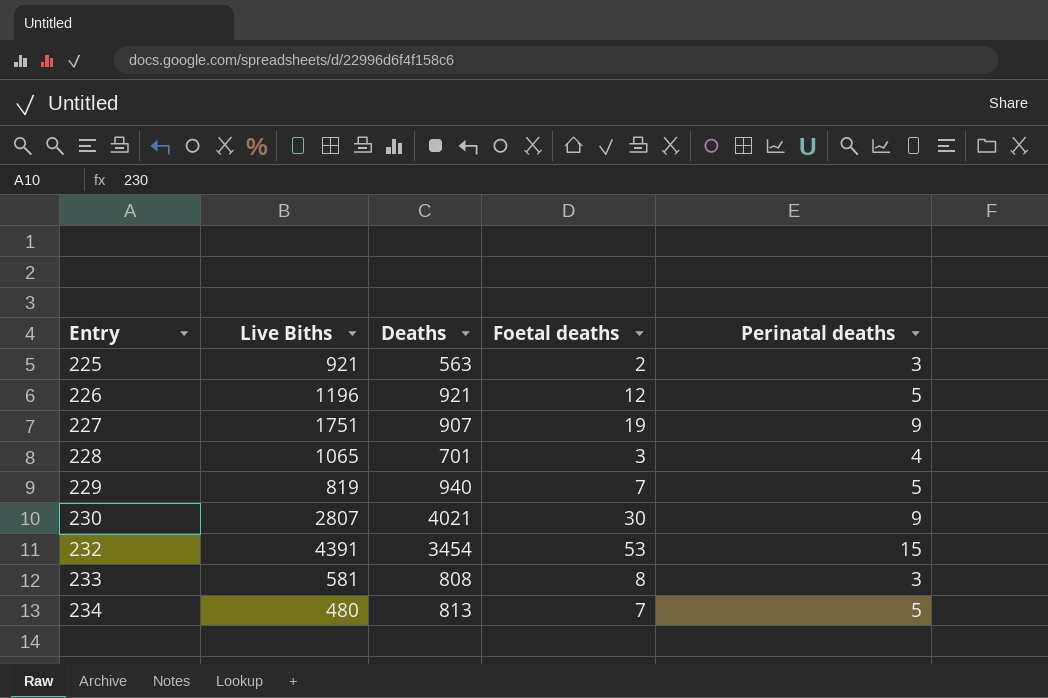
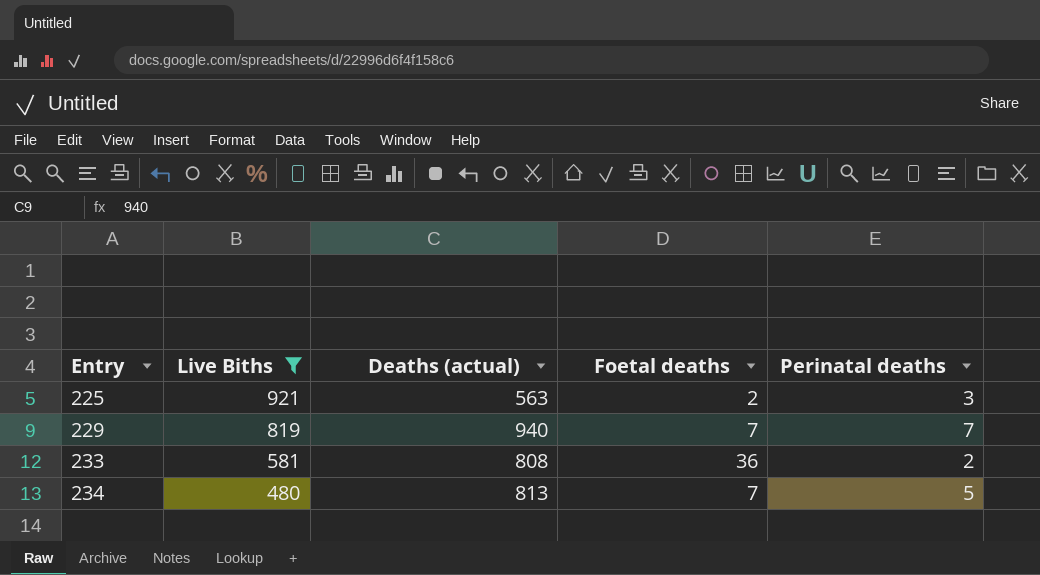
filter: none -> Live Biths <= 921
column name: Deaths -> Deaths (actual)
229 | Perinatal deaths: 5 -> 7
233 | Foetal deaths: 8 -> 36
233 | Perinatal deaths: 3 -> 2

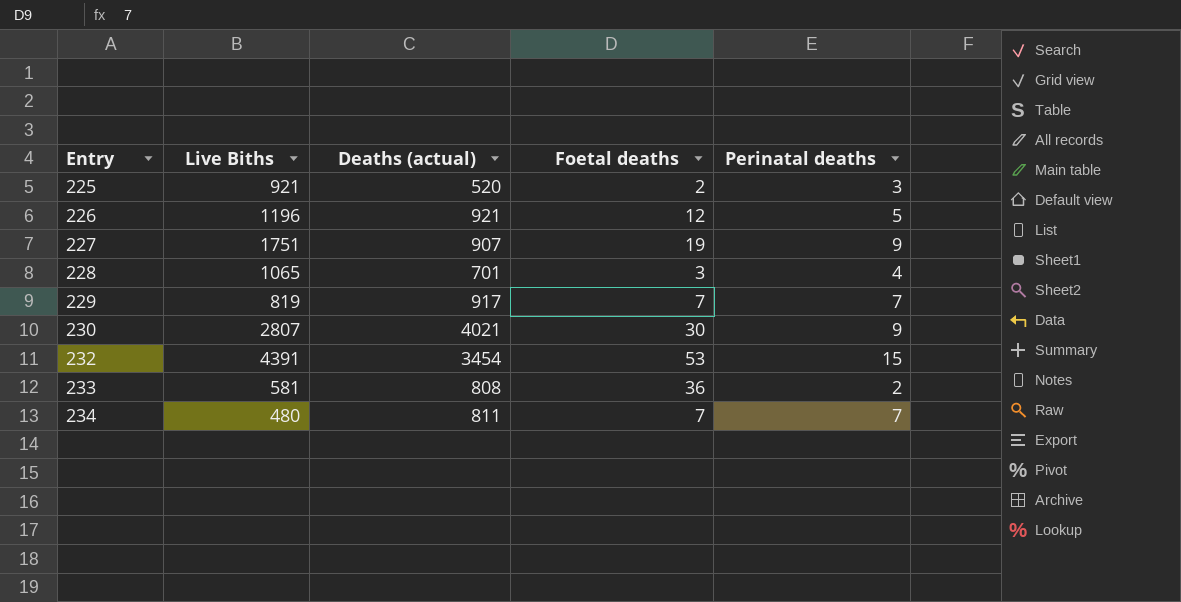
filter: Live Biths <= 921 -> none
225 | Deaths (actual): 563 -> 520
229 | Deaths (actual): 940 -> 917
234 | Deaths (actual): 813 -> 811
234 | Perinatal deaths: 5 -> 7

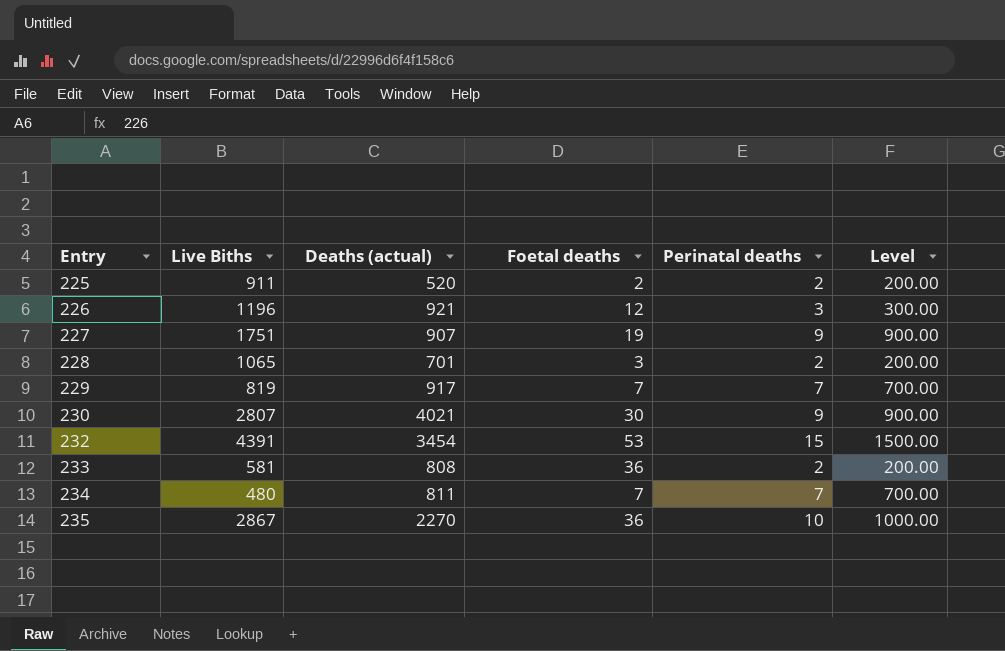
column Level | formula: none -> [Perinatal deaths] * 100
225 | Live Biths: 921 -> 911
225 | Perinatal deaths: 3 -> 2
226 | Perinatal deaths: 5 -> 3
228 | Perinatal deaths: 4 -> 2
row 235: none -> 2867 | 2270 | 36 | 10 | 1000.00

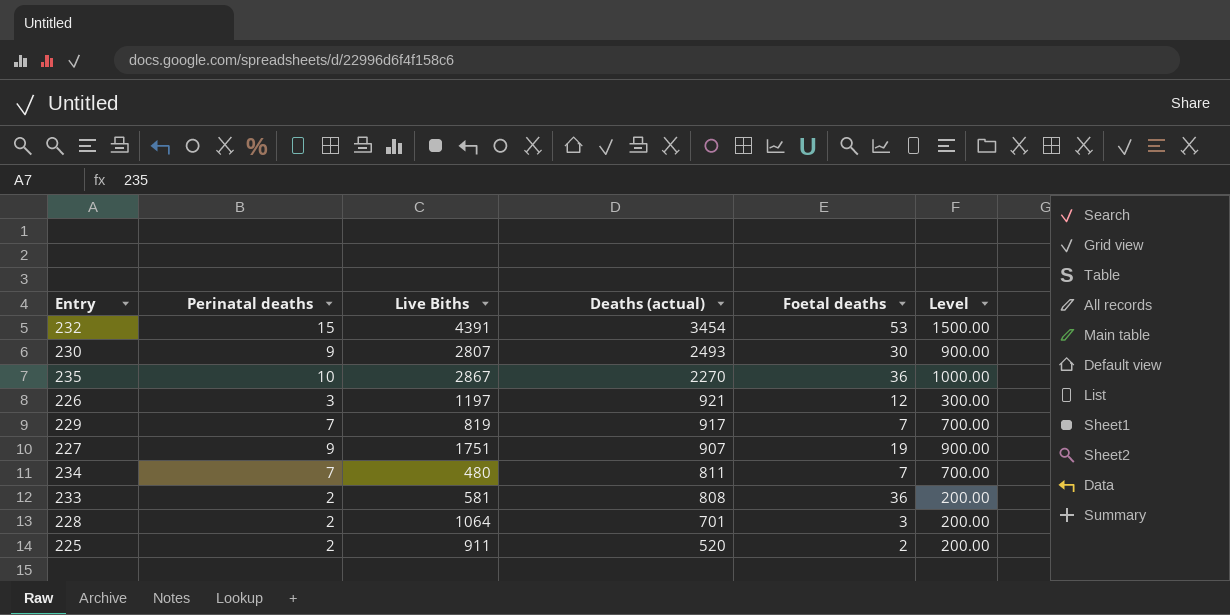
row order: Entry ascending -> Deaths (actual) descending
column Perinatal deaths | position: 5 -> 2
230 | Deaths (actual): 4021 -> 2493
226 | Live Biths: 1196 -> 1197
228 | Live Biths: 1065 -> 1064

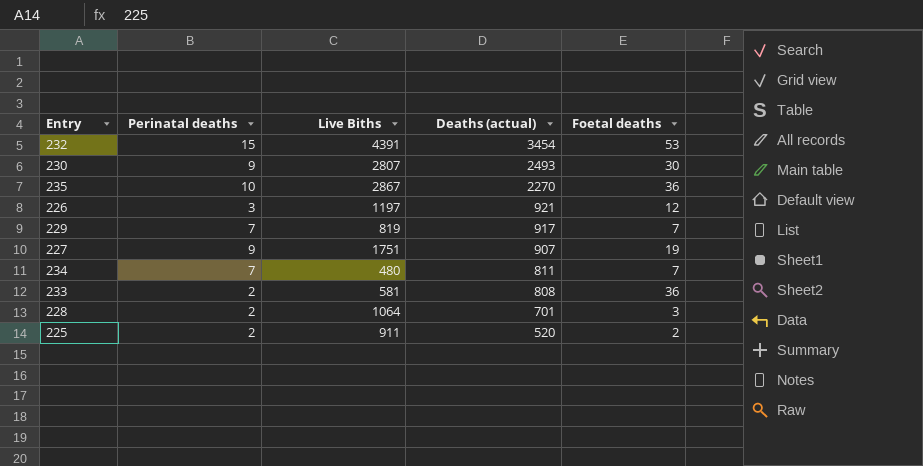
column Level | formula: [Perinatal deaths] * 100 -> none

